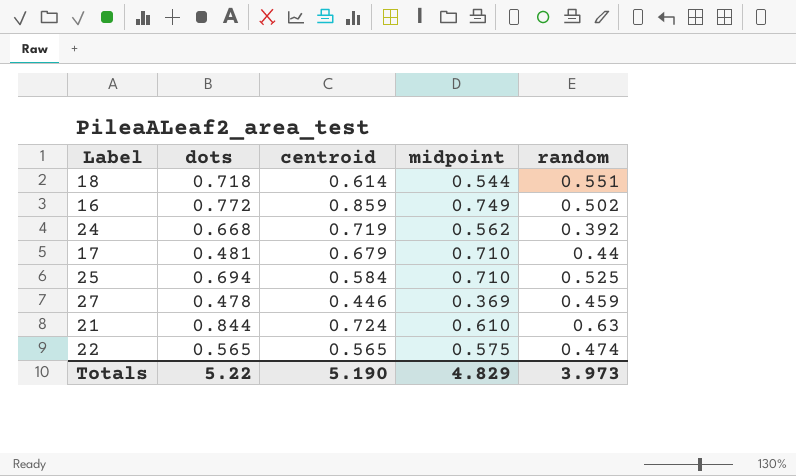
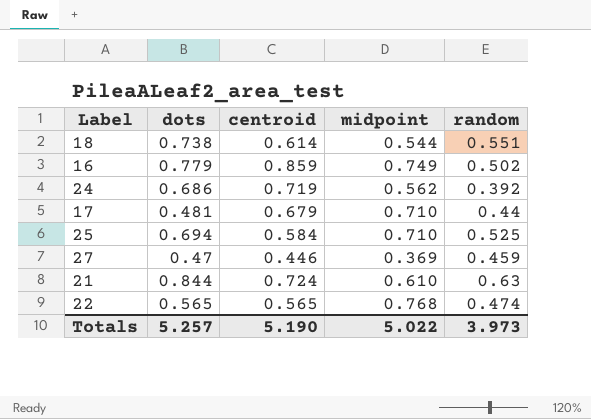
18 | dots: 0.718 -> 0.738
16 | dots: 0.772 -> 0.779
24 | dots: 0.668 -> 0.686
27 | dots: 0.478 -> 0.47
22 | midpoint: 0.575 -> 0.768
Totals | dots: 5.22 -> 5.257
Totals | midpoint: 4.829 -> 5.022

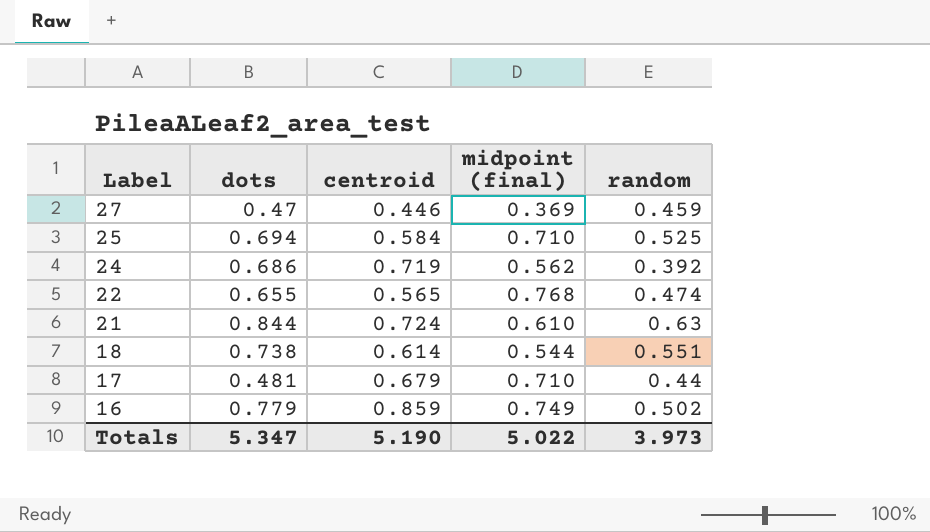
row order: none -> Label descending
column name: midpoint -> midpoint (final)
22 | dots: 0.565 -> 0.655
Totals | dots: 5.257 -> 5.347

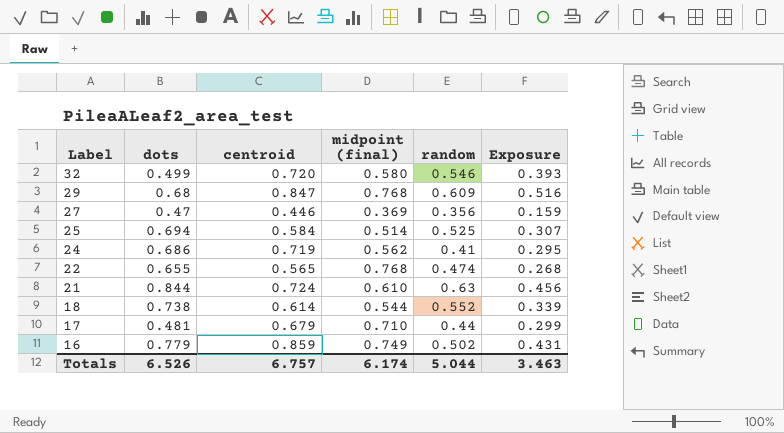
column Exposure | formula: none -> [centroid] * [random]
row 32: none -> 0.499 | 0.720 | 0.580 | 0.546 | 0.393
row 29: none -> 0.68 | 0.847 | 0.768 | 0.609 | 0.516
27 | random: 0.459 -> 0.356
25 | midpoint (final): 0.710 -> 0.514
24 | random: 0.392 -> 0.41
18 | random: 0.551 -> 0.552
Totals | dots: 5.347 -> 6.526
Totals | centroid: 5.190 -> 6.757
Totals | midpoint (final): 5.022 -> 6.174
Totals | random: 3.973 -> 5.044

